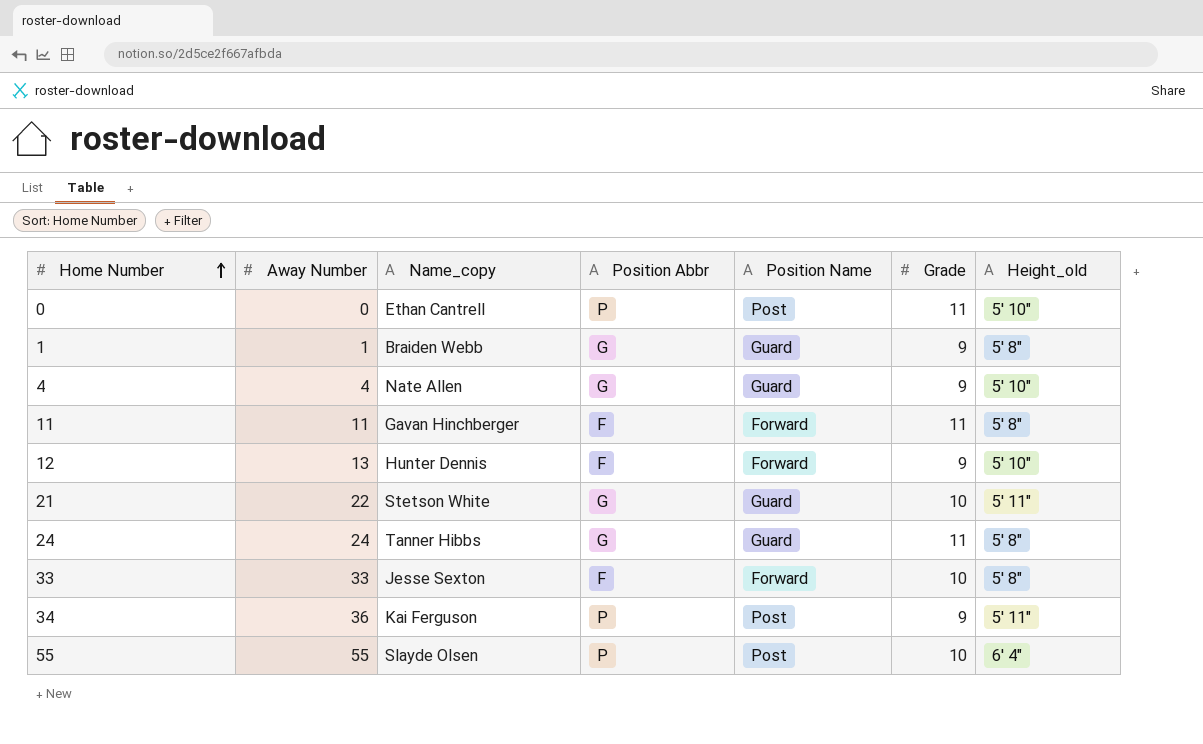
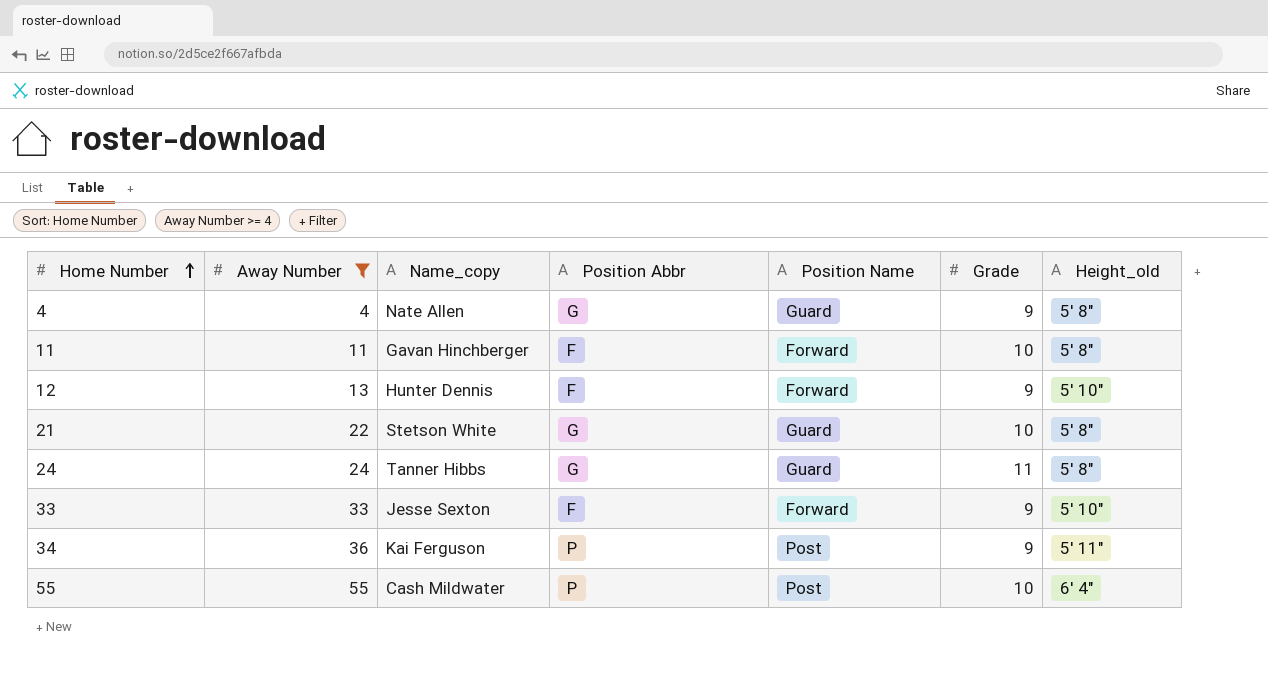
filter: none -> Away Number >= 4
4 | Height_old: 5' 10" -> 5' 8"
11 | Grade: 11 -> 10
21 | Height_old: 5' 11" -> 5' 8"
33 | Grade: 10 -> 9
33 | Height_old: 5' 8" -> 5' 10"
55 | Name_copy: Slayde Olsen -> Cash Mildwater

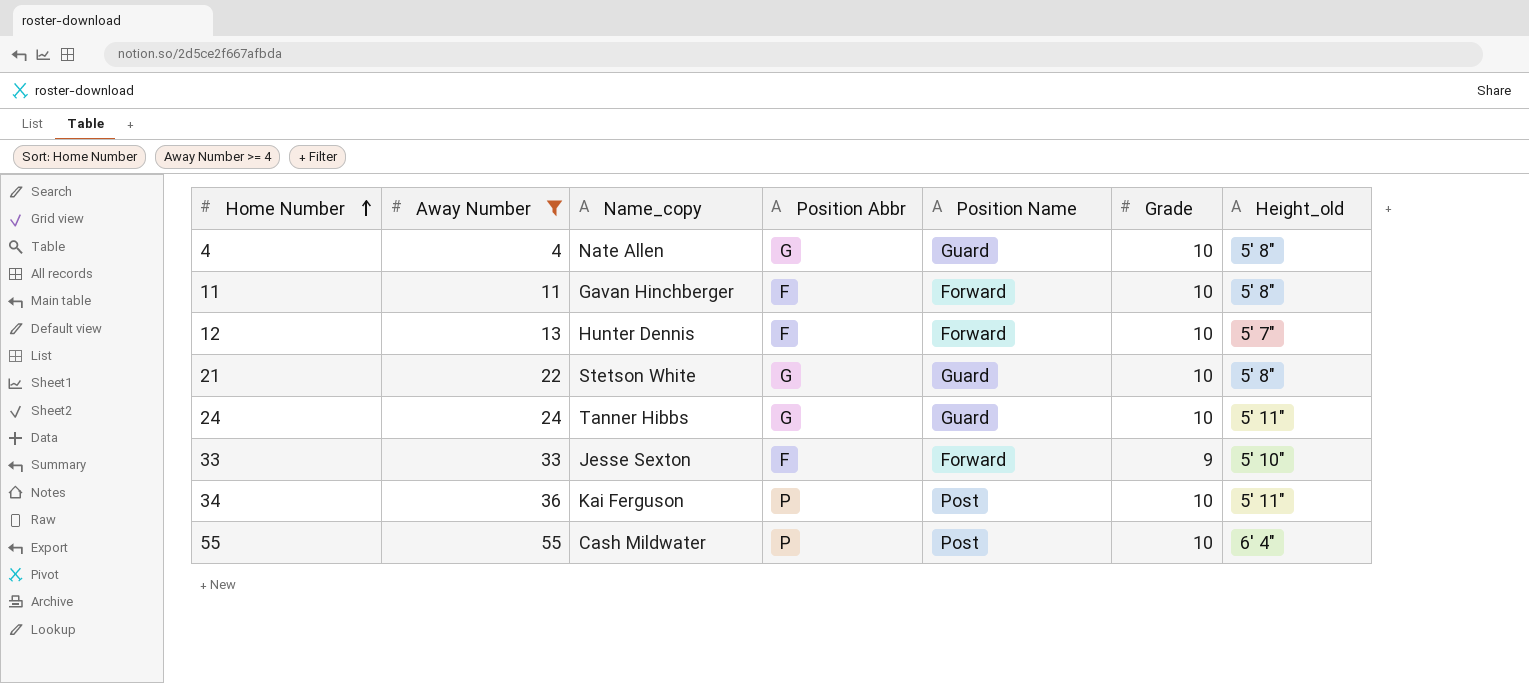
4 | Grade: 9 -> 10
12 | Grade: 9 -> 10
12 | Height_old: 5' 10" -> 5' 7"
24 | Grade: 11 -> 10
24 | Height_old: 5' 8" -> 5' 11"
34 | Grade: 9 -> 10

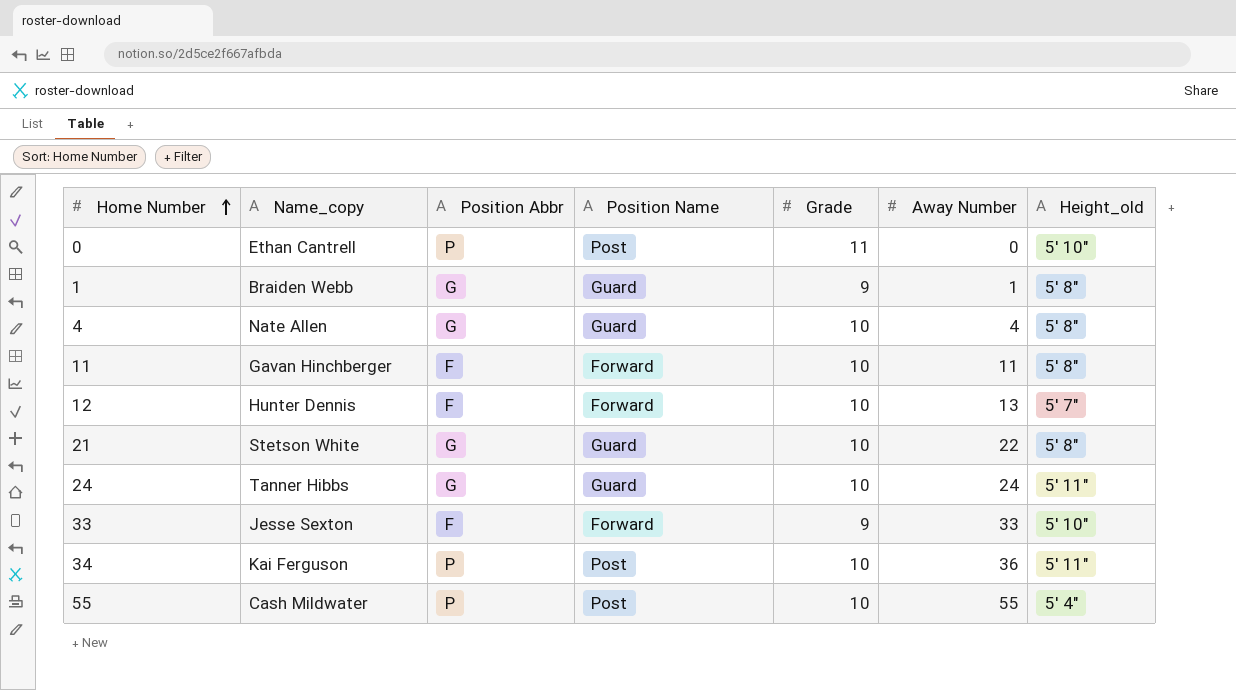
filter: Away Number >= 4 -> none
column Away Number | position: 2 -> 6
55 | Height_old: 6' 4" -> 5' 4"

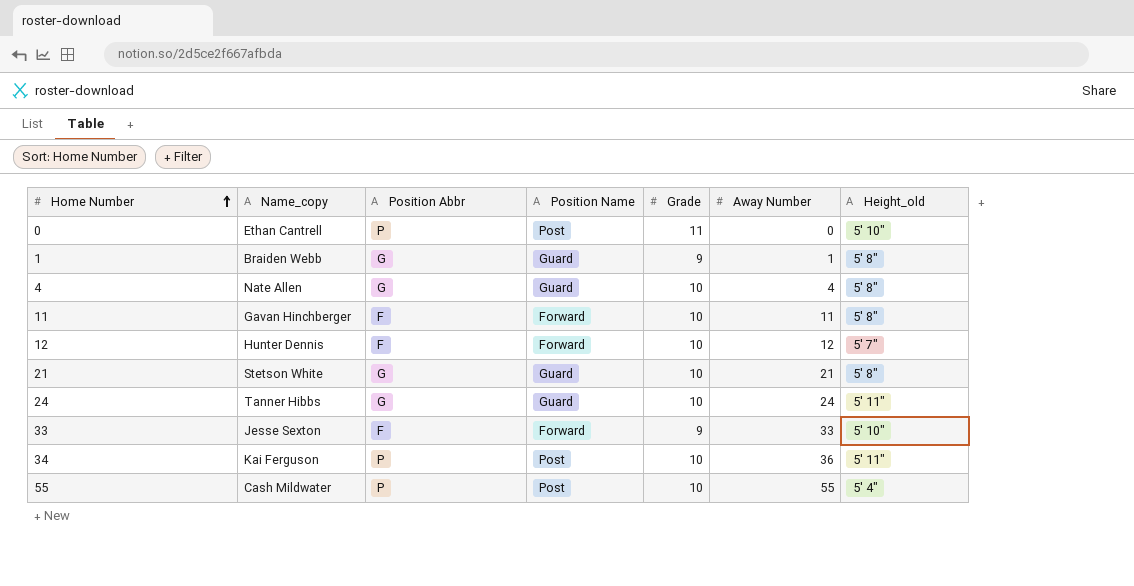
12 | Away Number: 13 -> 12
21 | Away Number: 22 -> 21

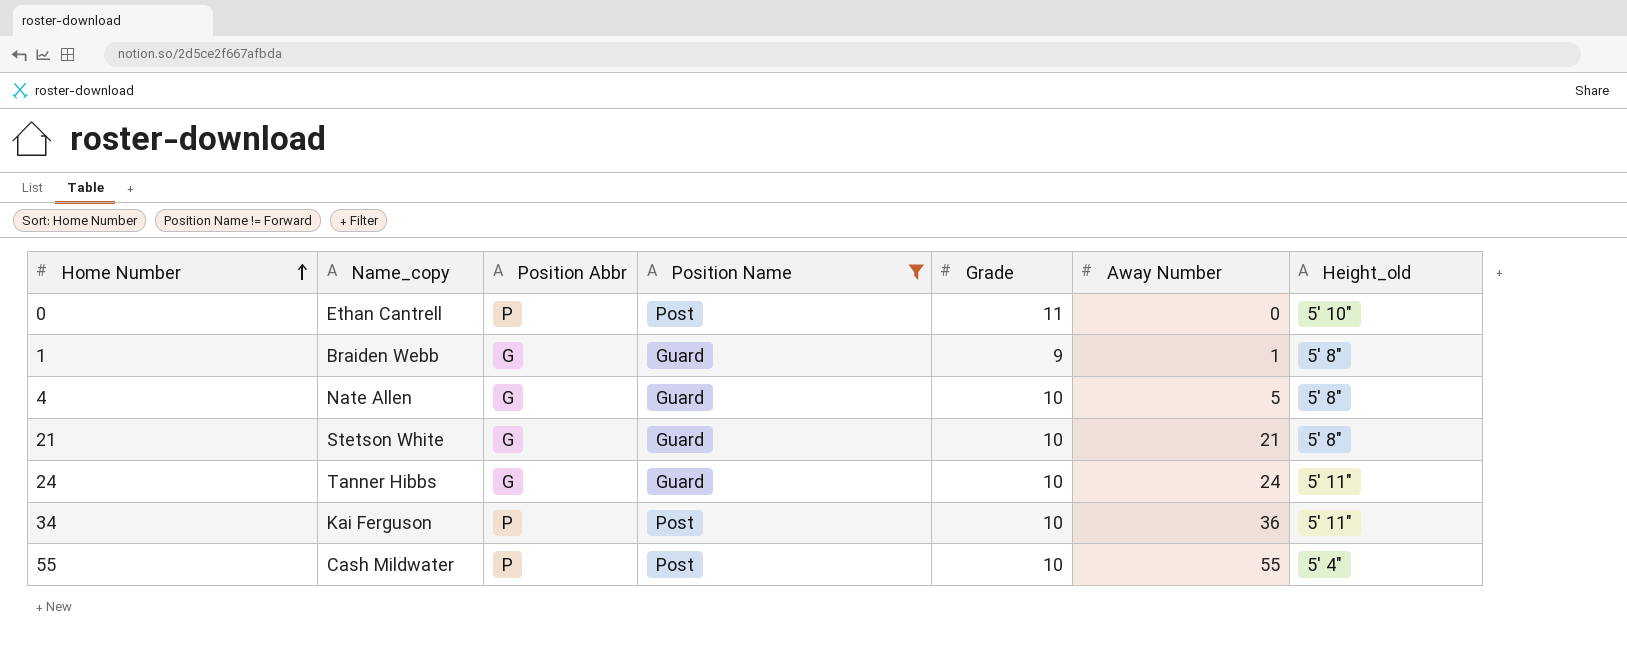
filter: none -> Position Name != Forward
4 | Away Number: 4 -> 5

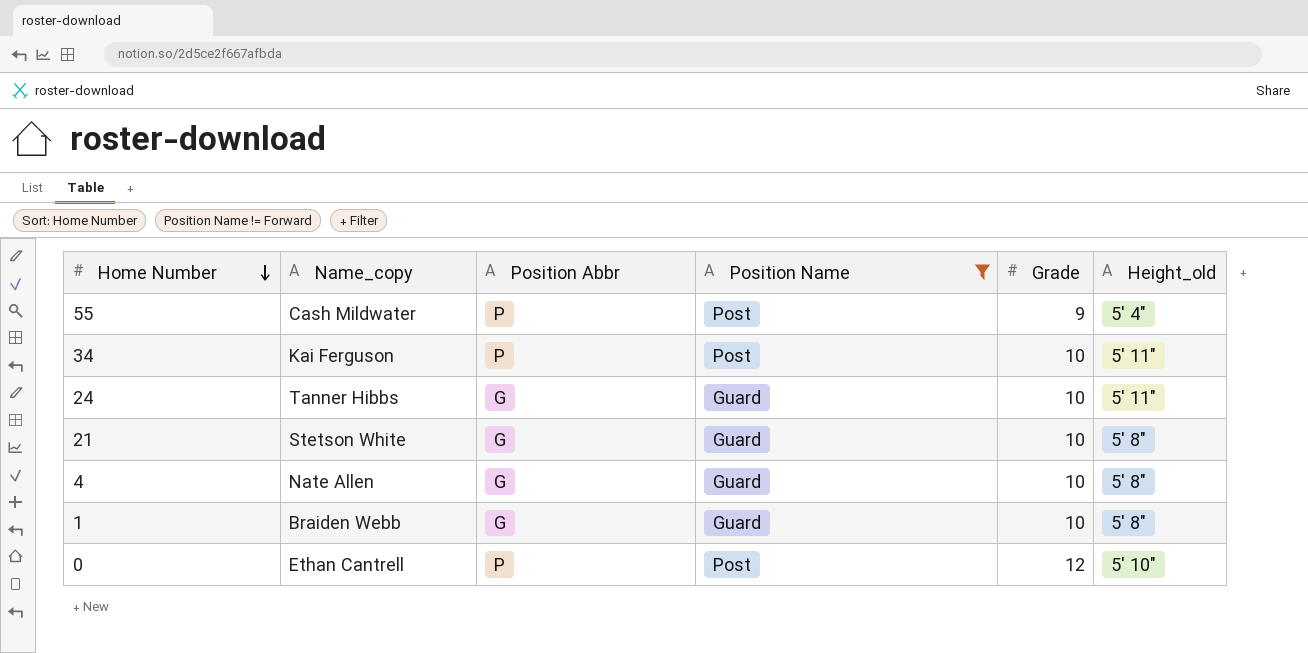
row order: Home Number ascending -> Home Number descending
column Away Number | position: 6 -> none
55 | Grade: 10 -> 9
1 | Grade: 9 -> 10
0 | Grade: 11 -> 12

